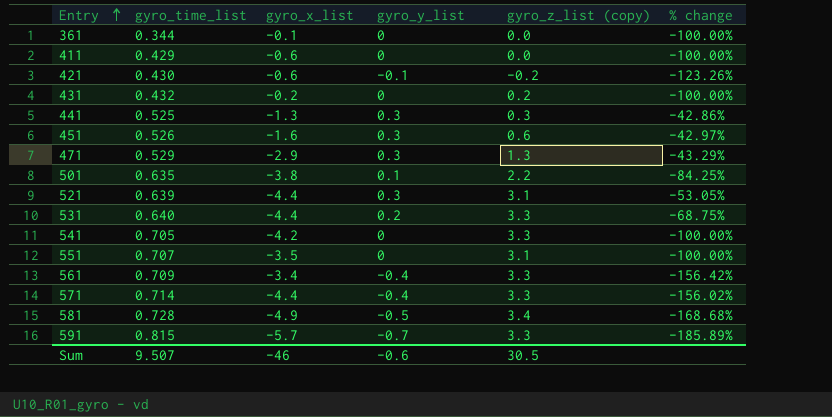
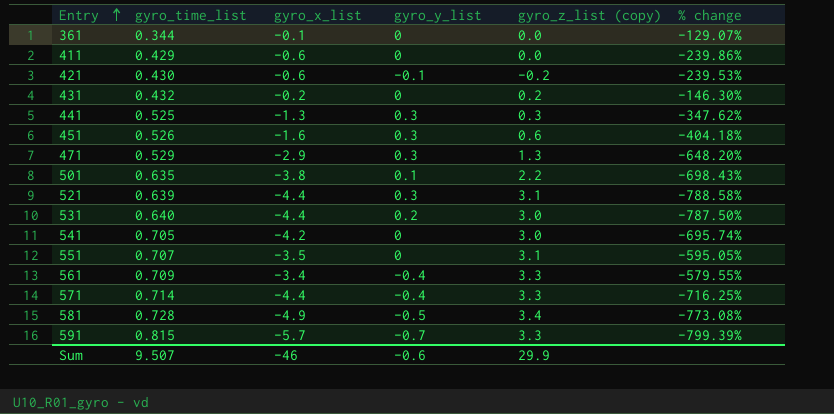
column % change | formula: ([gyro_y_list] - [gyro_time_list]) / [gyro_time_list] -> ([gyro_x_list] - [gyro_time_list]) / [gyro_time_list]
531 | gyro_z_list (copy): 3.3 -> 3.0
541 | gyro_z_list (copy): 3.3 -> 3.0
Sum | gyro_z_list (copy): 30.5 -> 29.9

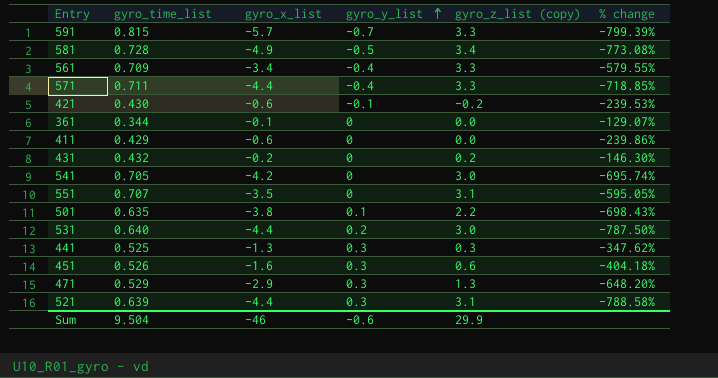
row order: Entry ascending -> gyro_y_list ascending
571 | gyro_time_list: 0.714 -> 0.711
571 | % change: -716.25% -> -718.85%
Sum | gyro_time_list: 9.507 -> 9.504

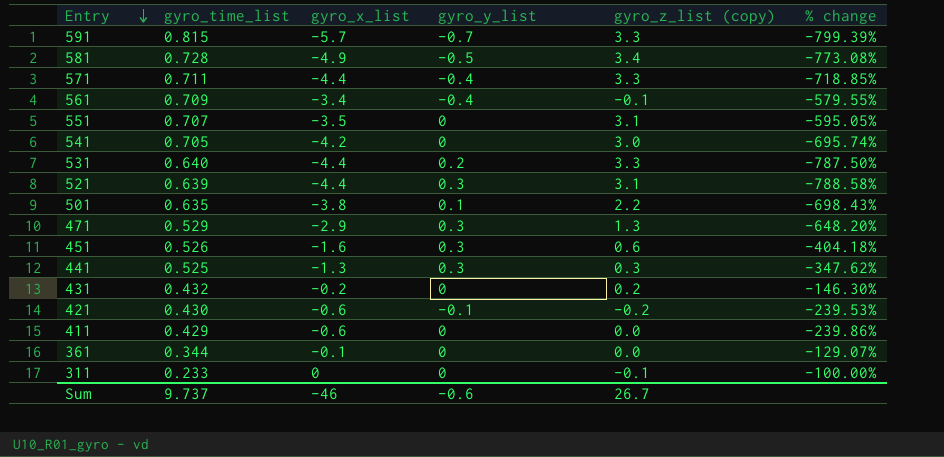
row order: gyro_y_list ascending -> Entry descending
561 | gyro_z_list (copy): 3.3 -> -0.1
531 | gyro_z_list (copy): 3.0 -> 3.3
row 311: none -> 0.233 | 0 | 0 | -0.1 | -100.00%
Sum | gyro_time_list: 9.504 -> 9.737
Sum | gyro_z_list (copy): 29.9 -> 26.7

